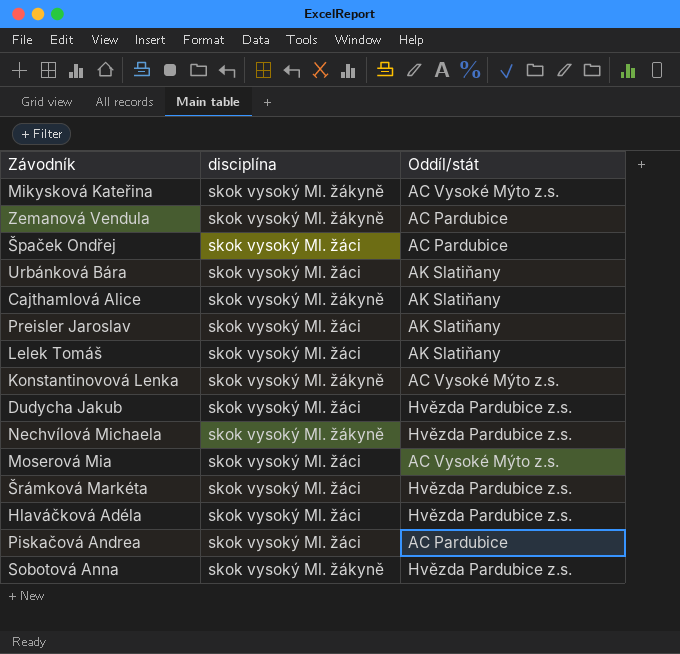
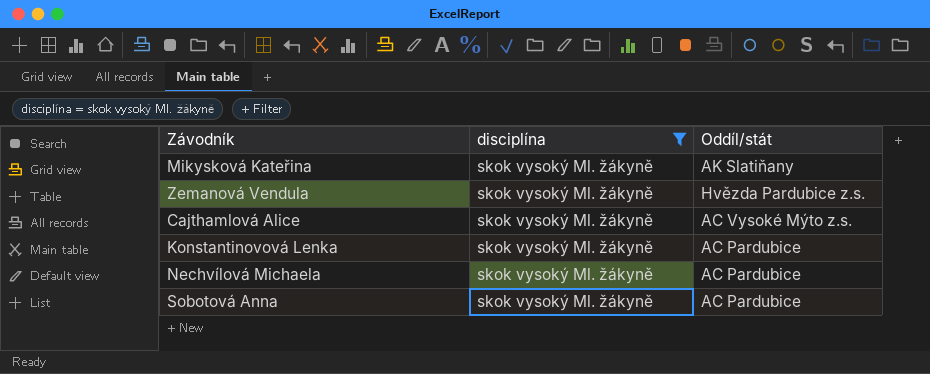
filter: none -> disciplína = skok vysoký Ml. žákyně
Mikysková Kateřina | Oddíl/stát: AC Vysoké Mýto z.s. -> AK Slatiňany
Zemanová Vendula | Oddíl/stát: AC Pardubice -> Hvězda Pardubice z.s.
Cajthamlová Alice | Oddíl/stát: AK Slatiňany -> AC Vysoké Mýto z.s.
Konstantinovová Lenka | Oddíl/stát: AC Vysoké Mýto z.s. -> AC Pardubice
Nechvílová Michaela | Oddíl/stát: Hvězda Pardubice z.s. -> AC Pardubice
Sobotová Anna | Oddíl/stát: Hvězda Pardubice z.s. -> AC Pardubice

